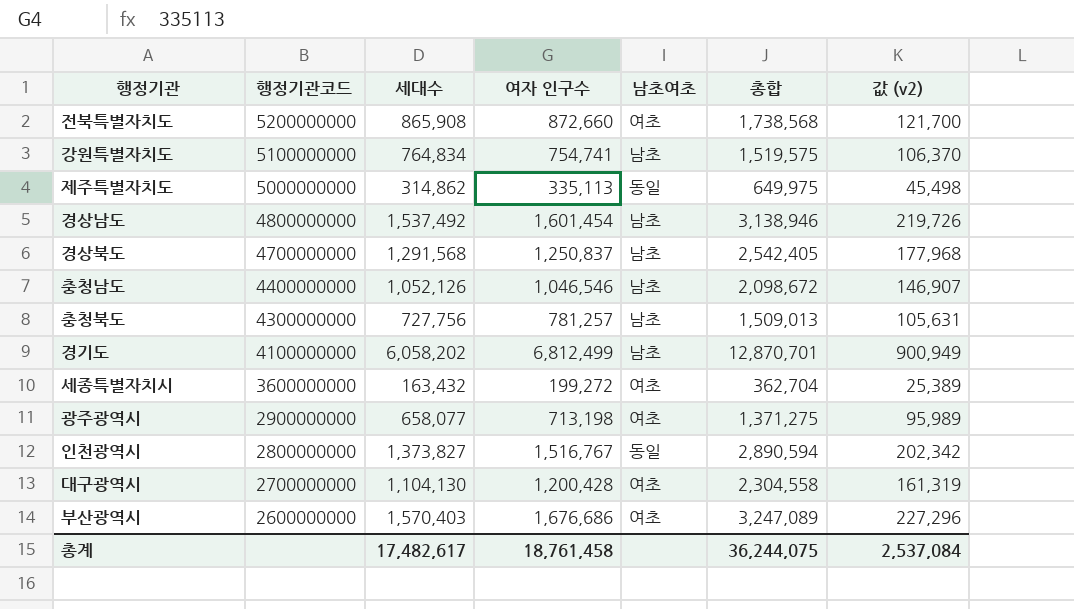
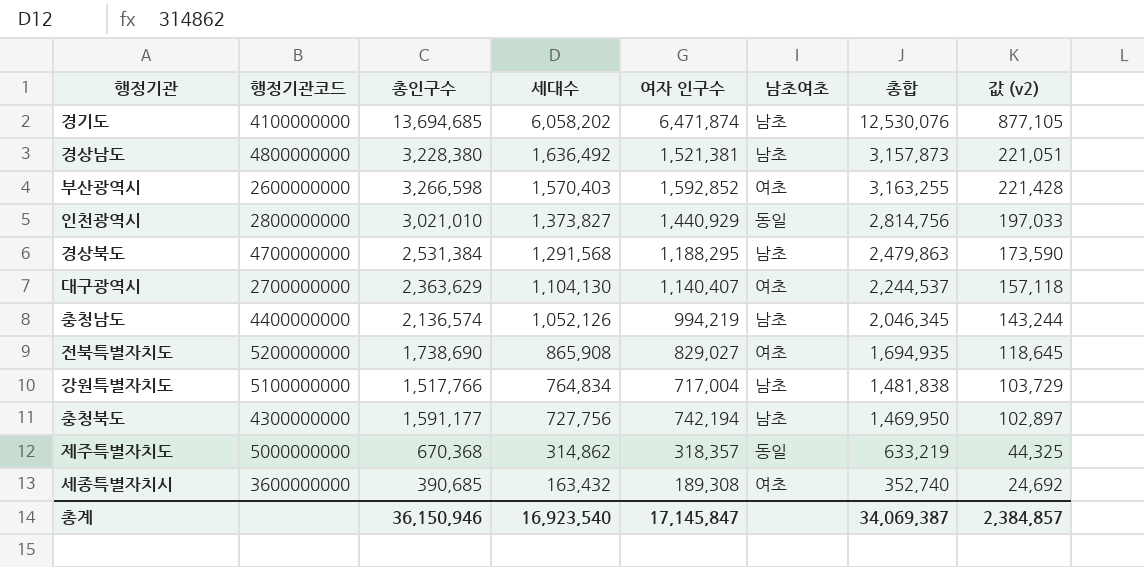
row order: 행정기관코드 descending -> 세대수 descending
column 총인구수 | position: none -> 3
row 광주광역시: 2900000000 | 658,077 | 713,198 | 여초 | 1,371,275 | 95,989 -> none
경기도 | 여자 인구수: 6,812,499 -> 6,471,874
경기도 | 총합: 12,870,701 -> 12,530,076
경기도 | 값 (v2): 900,949 -> 877,105
경상남도 | 세대수: 1,537,492 -> 1,636,492
경상남도 | 여자 인구수: 1,601,454 -> 1,521,381
경상남도 | 총합: 3,138,946 -> 3,157,873
경상남도 | 값 (v2): 219,726 -> 221,051
부산광역시 | 여자 인구수: 1,676,686 -> 1,592,852
부산광역시 | 총합: 3,247,089 -> 3,163,255
부산광역시 | 값 (v2): 227,296 -> 221,428
인천광역시 | 여자 인구수: 1,516,767 -> 1,440,929
인천광역시 | 총합: 2,890,594 -> 2,814,756
인천광역시 | 값 (v2): 202,342 -> 197,033
경상북도 | 여자 인구수: 1,250,837 -> 1,188,295
경상북도 | 총합: 2,542,405 -> 2,479,863
경상북도 | 값 (v2): 177,968 -> 173,590
대구광역시 | 여자 인구수: 1,200,428 -> 1,140,407
대구광역시 | 총합: 2,304,558 -> 2,244,537
대구광역시 | 값 (v2): 161,319 -> 157,118
충청남도 | 여자 인구수: 1,046,546 -> 994,219
충청남도 | 총합: 2,098,672 -> 2,046,345
충청남도 | 값 (v2): 146,907 -> 143,244
전북특별자치도 | 여자 인구수: 872,660 -> 829,027
전북특별자치도 | 총합: 1,738,568 -> 1,694,935
전북특별자치도 | 값 (v2): 121,700 -> 118,645
강원특별자치도 | 여자 인구수: 754,741 -> 717,004
강원특별자치도 | 총합: 1,519,575 -> 1,481,838
강원특별자치도 | 값 (v2): 106,370 -> 103,729
충청북도 | 여자 인구수: 781,257 -> 742,194
충청북도 | 총합: 1,509,013 -> 1,469,950
충청북도 | 값 (v2): 105,631 -> 102,897
제주특별자치도 | 여자 인구수: 335,113 -> 318,357
제주특별자치도 | 총합: 649,975 -> 633,219
제주특별자치도 | 값 (v2): 45,498 -> 44,325
세종특별자치시 | 여자 인구수: 199,272 -> 189,308
세종특별자치시 | 총합: 362,704 -> 352,740
세종특별자치시 | 값 (v2): 25,389 -> 24,692
총계 | 세대수: 17,482,617 -> 16,923,540
총계 | 여자 인구수: 18,761,458 -> 17,145,847
총계 | 총합: 36,244,075 -> 34,069,387
총계 | 값 (v2): 2,537,084 -> 2,384,857

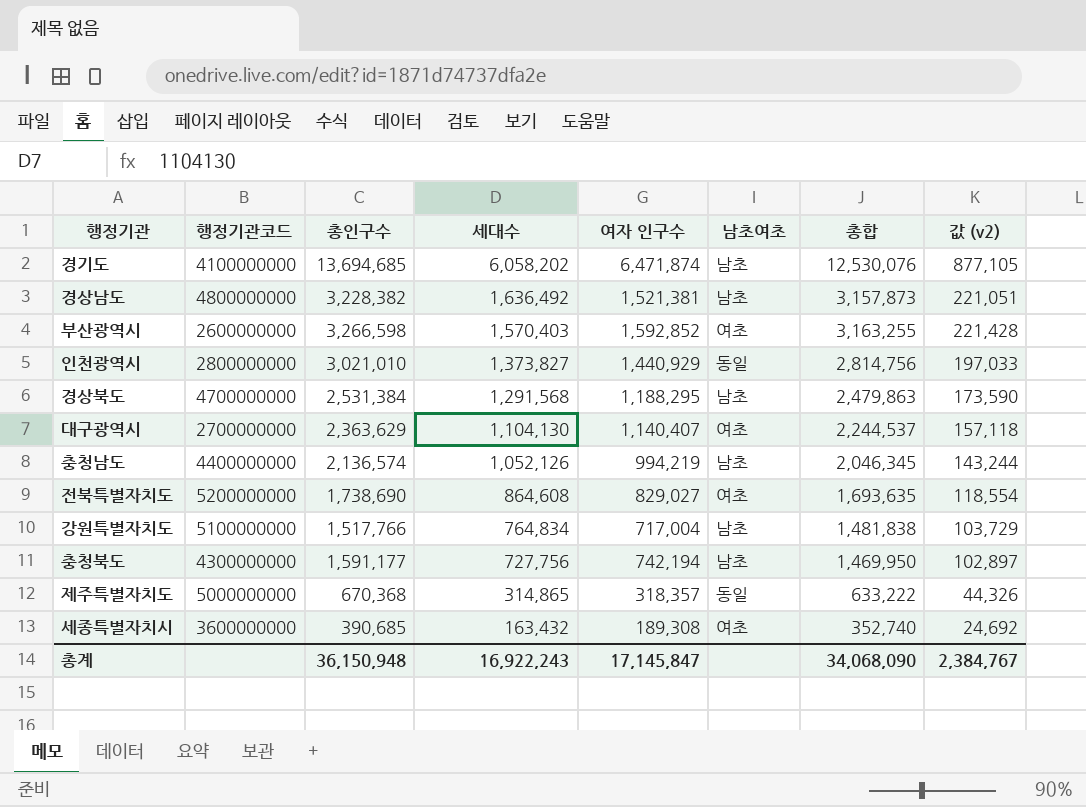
경상남도 | 총인구수: 3,228,380 -> 3,228,382
전북특별자치도 | 세대수: 865,908 -> 864,608
전북특별자치도 | 총합: 1,694,935 -> 1,693,635
전북특별자치도 | 값 (v2): 118,645 -> 118,554
제주특별자치도 | 세대수: 314,862 -> 314,865
제주특별자치도 | 총합: 633,219 -> 633,222
제주특별자치도 | 값 (v2): 44,325 -> 44,326
총계 | 총인구수: 36,150,946 -> 36,150,948
총계 | 세대수: 16,923,540 -> 16,922,243
총계 | 총합: 34,069,387 -> 34,068,090
총계 | 값 (v2): 2,384,857 -> 2,384,767

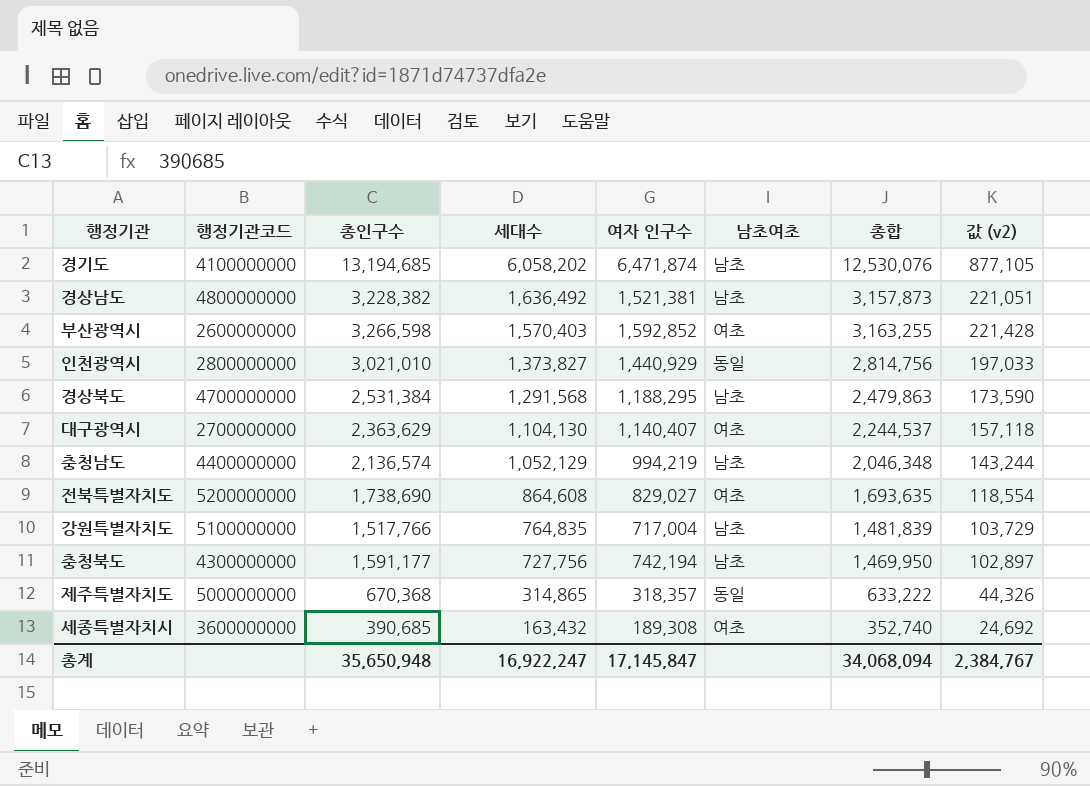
경기도 | 총인구수: 13,694,685 -> 13,194,685
충청남도 | 세대수: 1,052,126 -> 1,052,129
충청남도 | 총합: 2,046,345 -> 2,046,348
강원특별자치도 | 세대수: 764,834 -> 764,835
강원특별자치도 | 총합: 1,481,838 -> 1,481,839
총계 | 총인구수: 36,150,948 -> 35,650,948
총계 | 세대수: 16,922,243 -> 16,922,247
총계 | 총합: 34,068,090 -> 34,068,094

